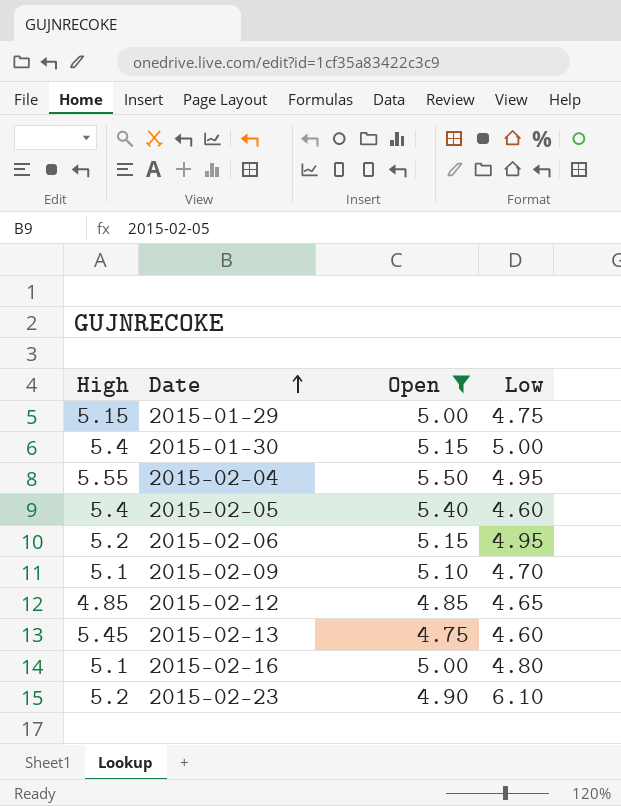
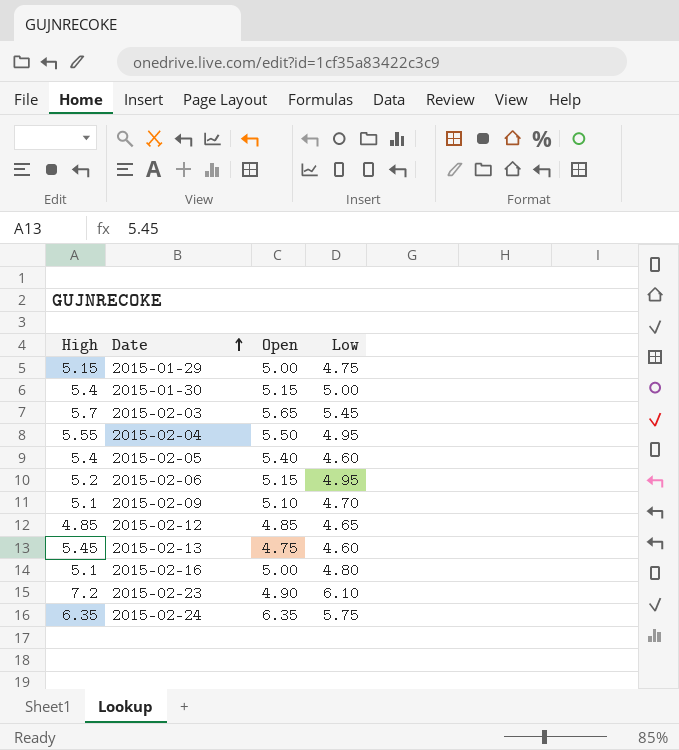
filter: Open <= 5.50 -> none
2015-02-23 | High: 5.2 -> 7.2

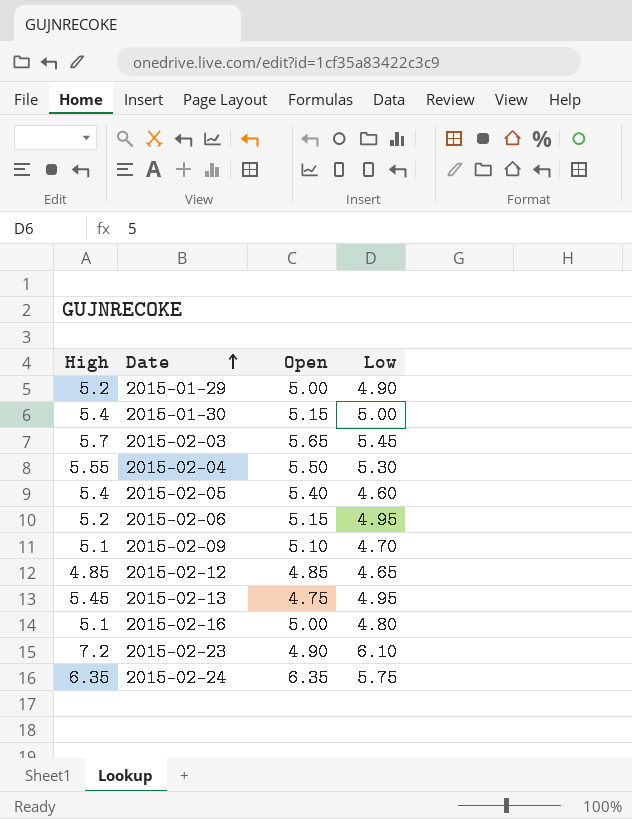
2015-01-29 | High: 5.15 -> 5.2
2015-01-29 | Low: 4.75 -> 4.90
2015-02-04 | Low: 4.95 -> 5.30
2015-02-13 | Low: 4.60 -> 4.95

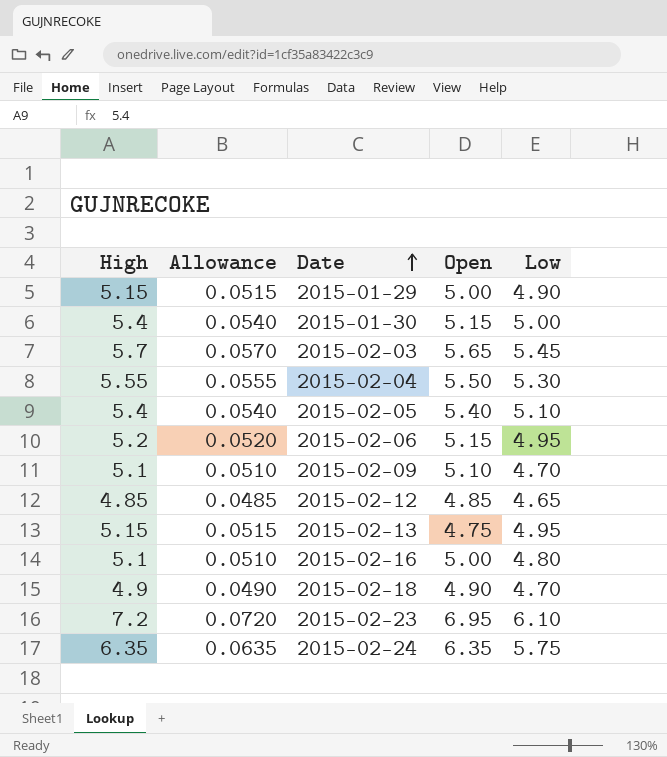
column Allowance | formula: none -> [High] * 0.01
2015-01-29 | High: 5.2 -> 5.15
2015-02-05 | Low: 4.60 -> 5.10
2015-02-13 | High: 5.45 -> 5.15
row 2015-02-18: none -> 4.9 | 0.0490 | 4.90 | 4.70
2015-02-23 | Open: 4.90 -> 6.95

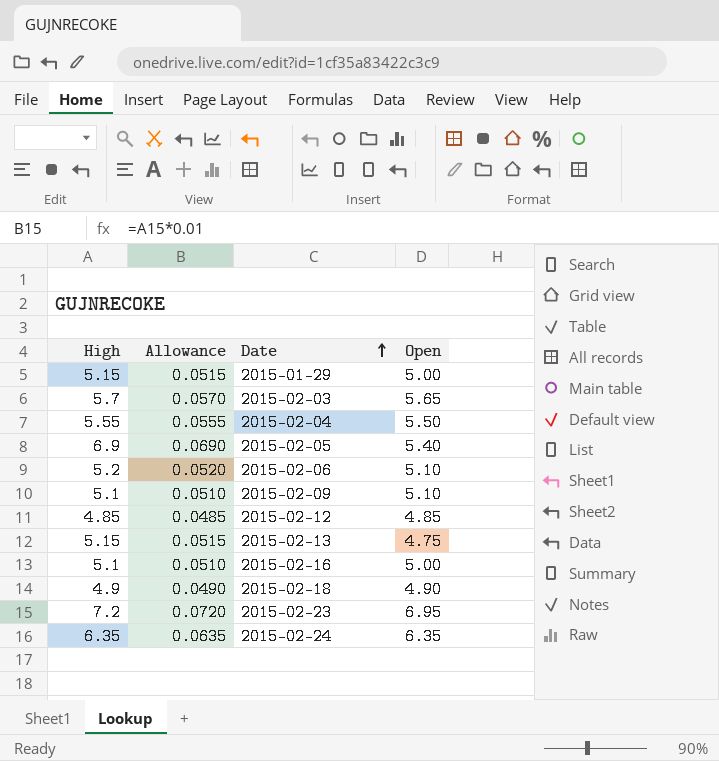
column Low | position: 5 -> none
row 2015-01-30: 5.4 | 0.0540 | 5.15 | 5.00 -> none
2015-02-05 | High: 5.4 -> 6.9
2015-02-05 | Allowance: 0.0540 -> 0.0690
2015-02-06 | Open: 5.15 -> 5.10

